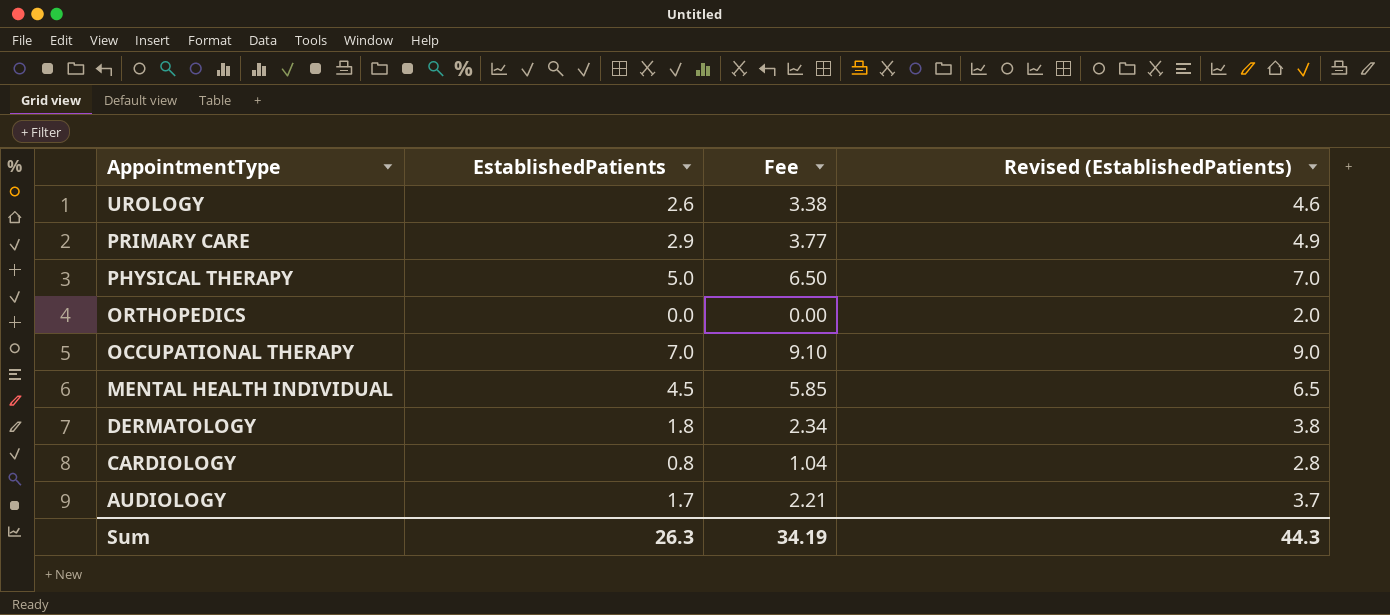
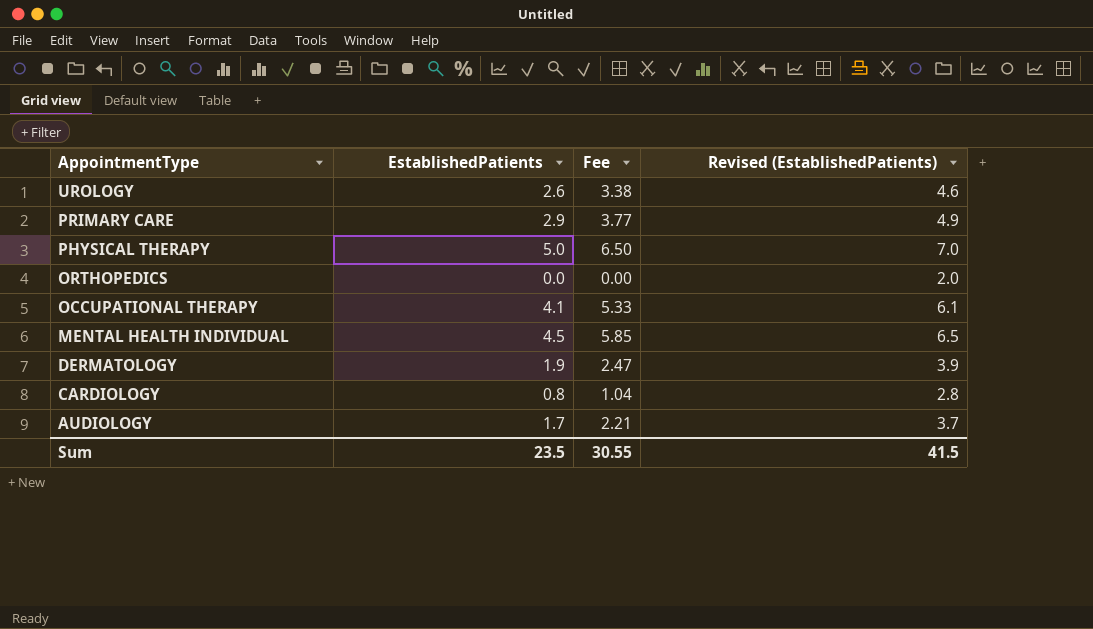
OCCUPATIONAL THERAPY | EstablishedPatients: 7.0 -> 4.1
OCCUPATIONAL THERAPY | Fee: 9.10 -> 5.33
OCCUPATIONAL THERAPY | Revised (EstablishedPatients): 9.0 -> 6.1
DERMATOLOGY | EstablishedPatients: 1.8 -> 1.9
DERMATOLOGY | Fee: 2.34 -> 2.47
DERMATOLOGY | Revised (EstablishedPatients): 3.8 -> 3.9
Sum | EstablishedPatients: 26.3 -> 23.5
Sum | Fee: 34.19 -> 30.55
Sum | Revised (EstablishedPatients): 44.3 -> 41.5

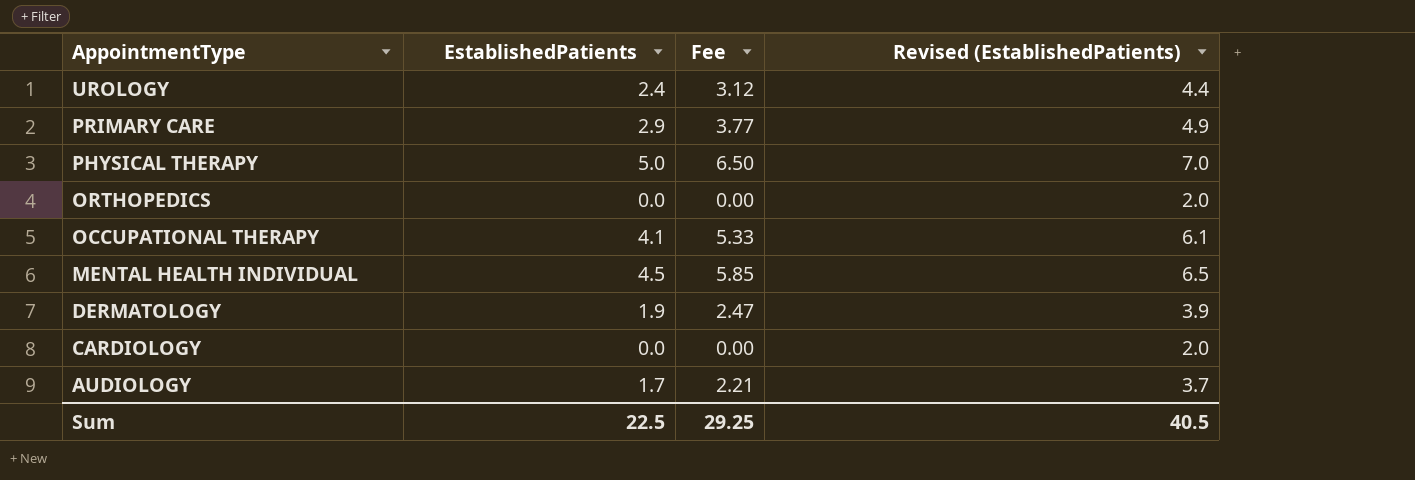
UROLOGY | EstablishedPatients: 2.6 -> 2.4
UROLOGY | Fee: 3.38 -> 3.12
UROLOGY | Revised (EstablishedPatients): 4.6 -> 4.4
CARDIOLOGY | EstablishedPatients: 0.8 -> 0.0
CARDIOLOGY | Fee: 1.04 -> 0.00
CARDIOLOGY | Revised (EstablishedPatients): 2.8 -> 2.0
Sum | EstablishedPatients: 23.5 -> 22.5
Sum | Fee: 30.55 -> 29.25
Sum | Revised (EstablishedPatients): 41.5 -> 40.5

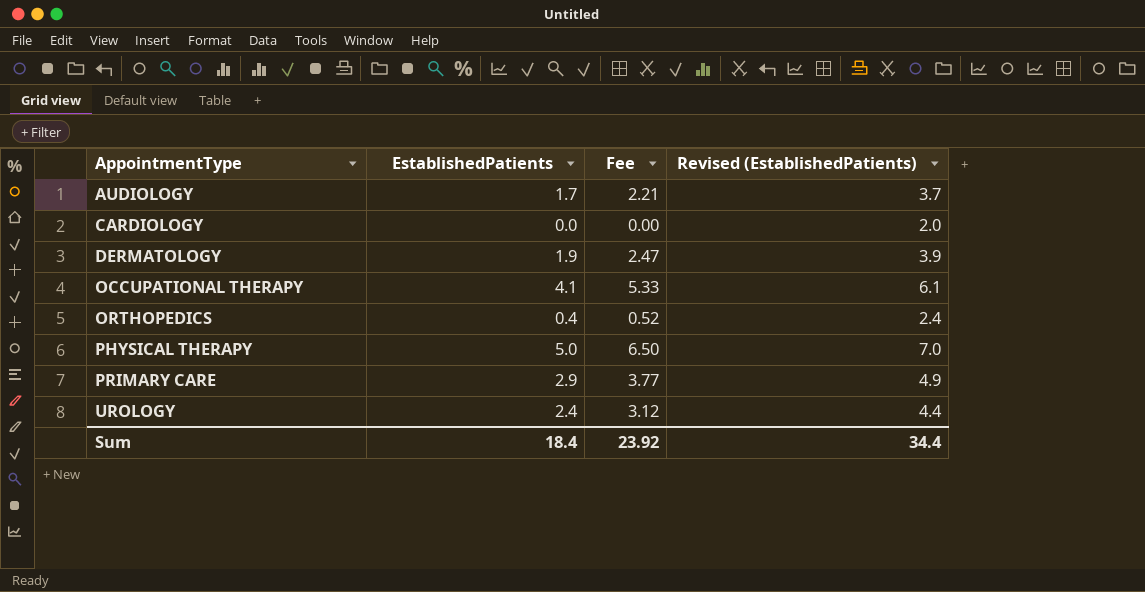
row order: AppointmentType descending -> AppointmentType ascending
row MENTAL HEALTH INDIVIDUAL: 4.5 | 5.85 | 6.5 -> none
ORTHOPEDICS | EstablishedPatients: 0.0 -> 0.4
ORTHOPEDICS | Fee: 0.00 -> 0.52
ORTHOPEDICS | Revised (EstablishedPatients): 2.0 -> 2.4
Sum | EstablishedPatients: 22.5 -> 18.4
Sum | Fee: 29.25 -> 23.92
Sum | Revised (EstablishedPatients): 40.5 -> 34.4

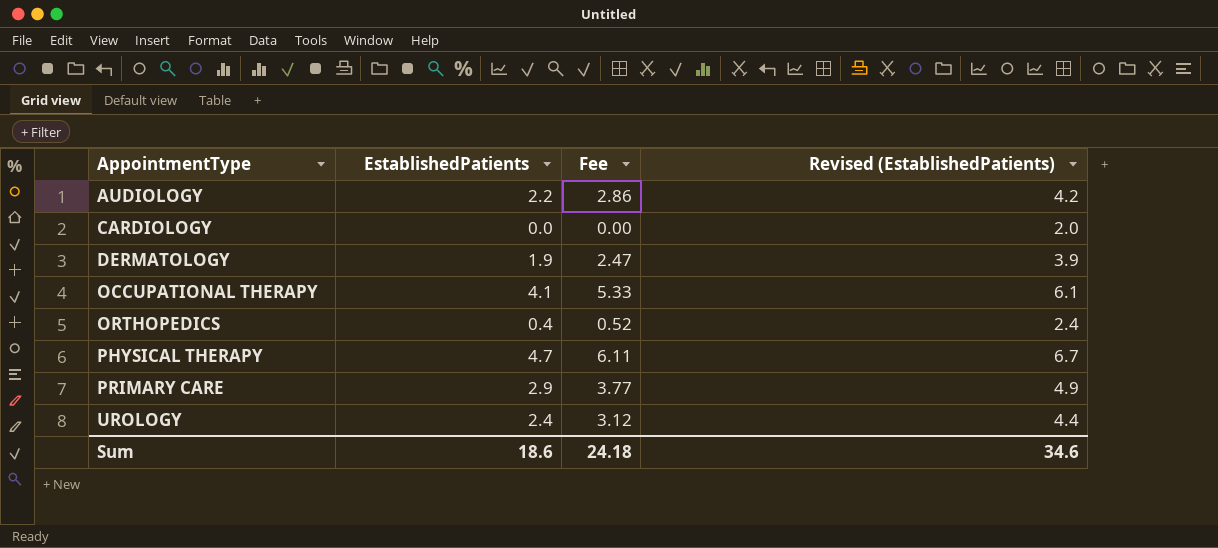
AUDIOLOGY | EstablishedPatients: 1.7 -> 2.2
AUDIOLOGY | Fee: 2.21 -> 2.86
AUDIOLOGY | Revised (EstablishedPatients): 3.7 -> 4.2
PHYSICAL THERAPY | EstablishedPatients: 5.0 -> 4.7
PHYSICAL THERAPY | Fee: 6.50 -> 6.11
PHYSICAL THERAPY | Revised (EstablishedPatients): 7.0 -> 6.7
Sum | EstablishedPatients: 18.4 -> 18.6
Sum | Fee: 23.92 -> 24.18
Sum | Revised (EstablishedPatients): 34.4 -> 34.6

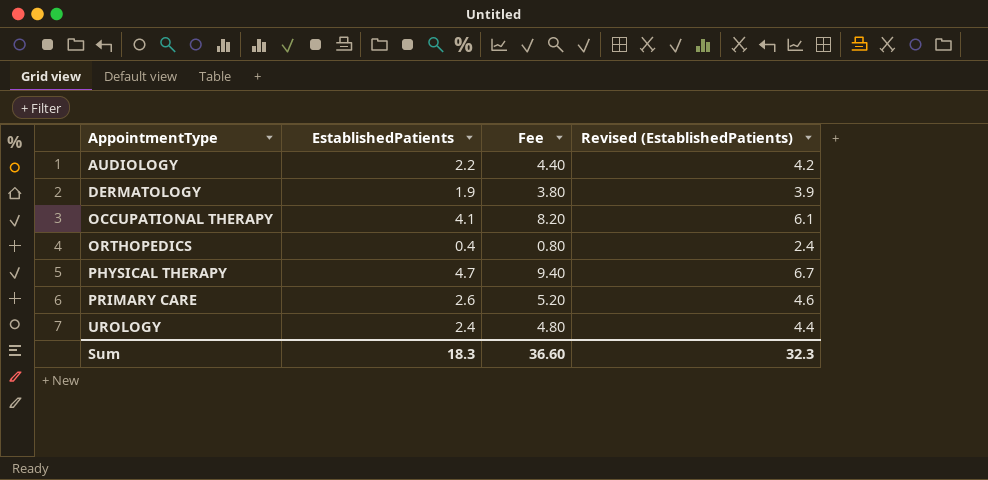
column Fee | formula: [EstablishedPatients] * 1.3 -> [EstablishedPatients] * 2
row CARDIOLOGY: 0.0 | 0.00 | 2.0 -> none
PRIMARY CARE | EstablishedPatients: 2.9 -> 2.6
PRIMARY CARE | Revised (EstablishedPatients): 4.9 -> 4.6
Sum | EstablishedPatients: 18.6 -> 18.3
Sum | Fee: 24.18 -> 36.60
Sum | Revised (EstablishedPatients): 34.6 -> 32.3

